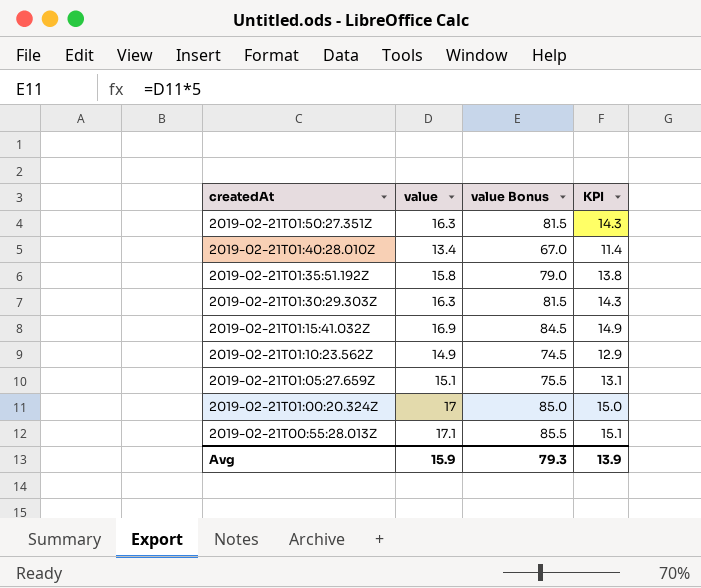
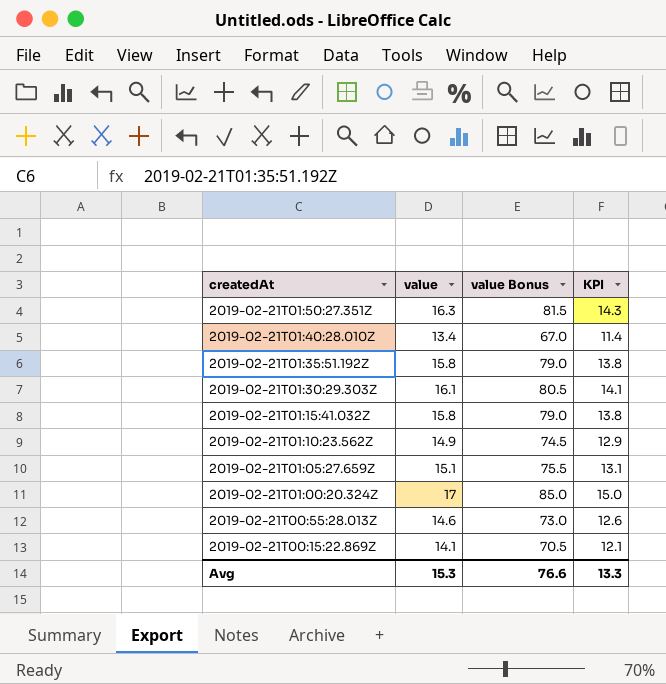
2019-02-21T01:30:29.303Z | value: 16.3 -> 16.1
2019-02-21T01:30:29.303Z | value Bonus: 81.5 -> 80.5
2019-02-21T01:30:29.303Z | KPI: 14.3 -> 14.1
2019-02-21T01:15:41.032Z | value: 16.9 -> 15.8
2019-02-21T01:15:41.032Z | value Bonus: 84.5 -> 79.0
2019-02-21T01:15:41.032Z | KPI: 14.9 -> 13.8
2019-02-21T00:55:28.013Z | value: 17.1 -> 14.6
2019-02-21T00:55:28.013Z | value Bonus: 85.5 -> 73.0
2019-02-21T00:55:28.013Z | KPI: 15.1 -> 12.6
row 2019-02-21T00:15:22.869Z: none -> 14.1 | 70.5 | 12.1
Avg | value: 15.9 -> 15.3
Avg | value Bonus: 79.3 -> 76.6
Avg | KPI: 13.9 -> 13.3

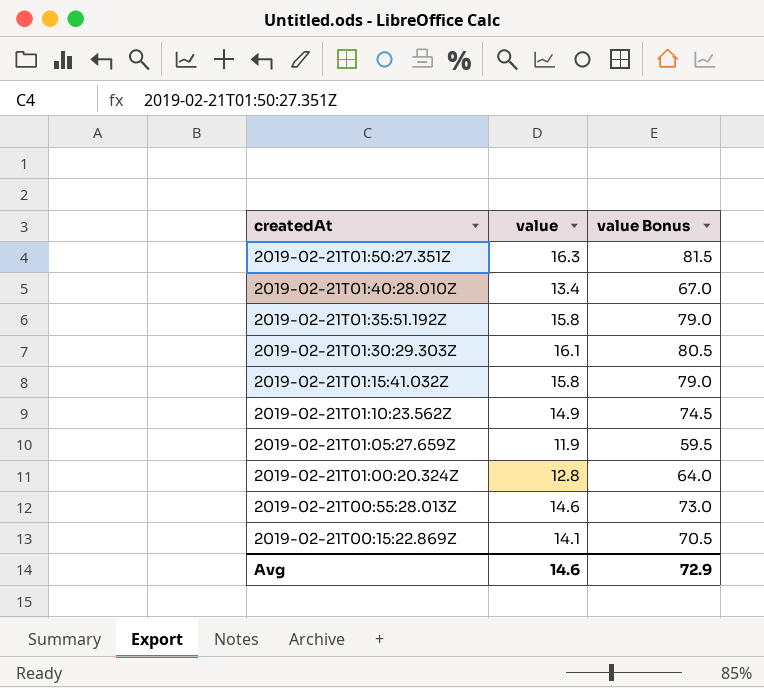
column KPI | formula: [value] - 2 -> none
2019-02-21T01:05:27.659Z | value: 15.1 -> 11.9
2019-02-21T01:05:27.659Z | value Bonus: 75.5 -> 59.5
2019-02-21T01:00:20.324Z | value: 17 -> 12.8
2019-02-21T01:00:20.324Z | value Bonus: 85.0 -> 64.0
Avg | value: 15.3 -> 14.6
Avg | value Bonus: 76.6 -> 72.9

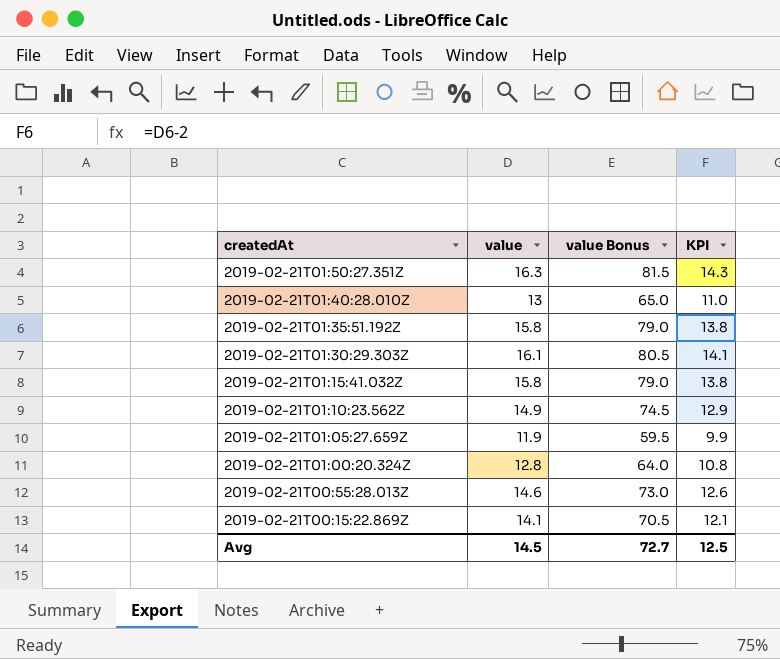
column KPI | formula: none -> [value] - 2
2019-02-21T01:40:28.010Z | value: 13.4 -> 13
2019-02-21T01:40:28.010Z | value Bonus: 67.0 -> 65.0
Avg | value: 14.6 -> 14.5
Avg | value Bonus: 72.9 -> 72.7

